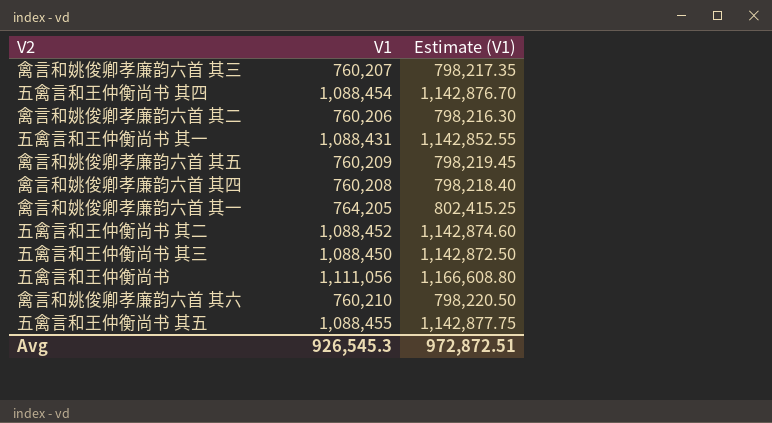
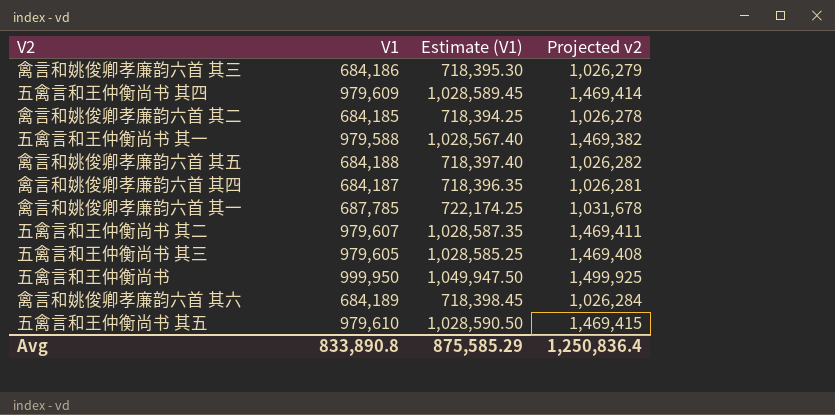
column Projected v2 | formula: none -> [V1] * 1.5
禽言和姚俊卿孝廉韵六首 其三 | V1: 760,207 -> 684,186
禽言和姚俊卿孝廉韵六首 其三 | Estimate (V1): 798,217.35 -> 718,395.30
五禽言和王仲衡尚书 其四 | V1: 1,088,454 -> 979,609
五禽言和王仲衡尚书 其四 | Estimate (V1): 1,142,876.70 -> 1,028,589.45
禽言和姚俊卿孝廉韵六首 其二 | V1: 760,206 -> 684,185
禽言和姚俊卿孝廉韵六首 其二 | Estimate (V1): 798,216.30 -> 718,394.25
五禽言和王仲衡尚书 其一 | V1: 1,088,431 -> 979,588
五禽言和王仲衡尚书 其一 | Estimate (V1): 1,142,852.55 -> 1,028,567.40
禽言和姚俊卿孝廉韵六首 其五 | V1: 760,209 -> 684,188
禽言和姚俊卿孝廉韵六首 其五 | Estimate (V1): 798,219.45 -> 718,397.40
禽言和姚俊卿孝廉韵六首 其四 | V1: 760,208 -> 684,187
禽言和姚俊卿孝廉韵六首 其四 | Estimate (V1): 798,218.40 -> 718,396.35
禽言和姚俊卿孝廉韵六首 其一 | V1: 764,205 -> 687,785
禽言和姚俊卿孝廉韵六首 其一 | Estimate (V1): 802,415.25 -> 722,174.25
五禽言和王仲衡尚书 其二 | V1: 1,088,452 -> 979,607
五禽言和王仲衡尚书 其二 | Estimate (V1): 1,142,874.60 -> 1,028,587.35
五禽言和王仲衡尚书 其三 | V1: 1,088,450 -> 979,605
五禽言和王仲衡尚书 其三 | Estimate (V1): 1,142,872.50 -> 1,028,585.25
五禽言和王仲衡尚书 | V1: 1,111,056 -> 999,950
五禽言和王仲衡尚书 | Estimate (V1): 1,166,608.80 -> 1,049,947.50
禽言和姚俊卿孝廉韵六首 其六 | V1: 760,210 -> 684,189
禽言和姚俊卿孝廉韵六首 其六 | Estimate (V1): 798,220.50 -> 718,398.45
五禽言和王仲衡尚书 其五 | V1: 1,088,455 -> 979,610
五禽言和王仲衡尚书 其五 | Estimate (V1): 1,142,877.75 -> 1,028,590.50
Avg | V1: 926,545.3 -> 833,890.8
Avg | Estimate (V1): 972,872.51 -> 875,585.29

